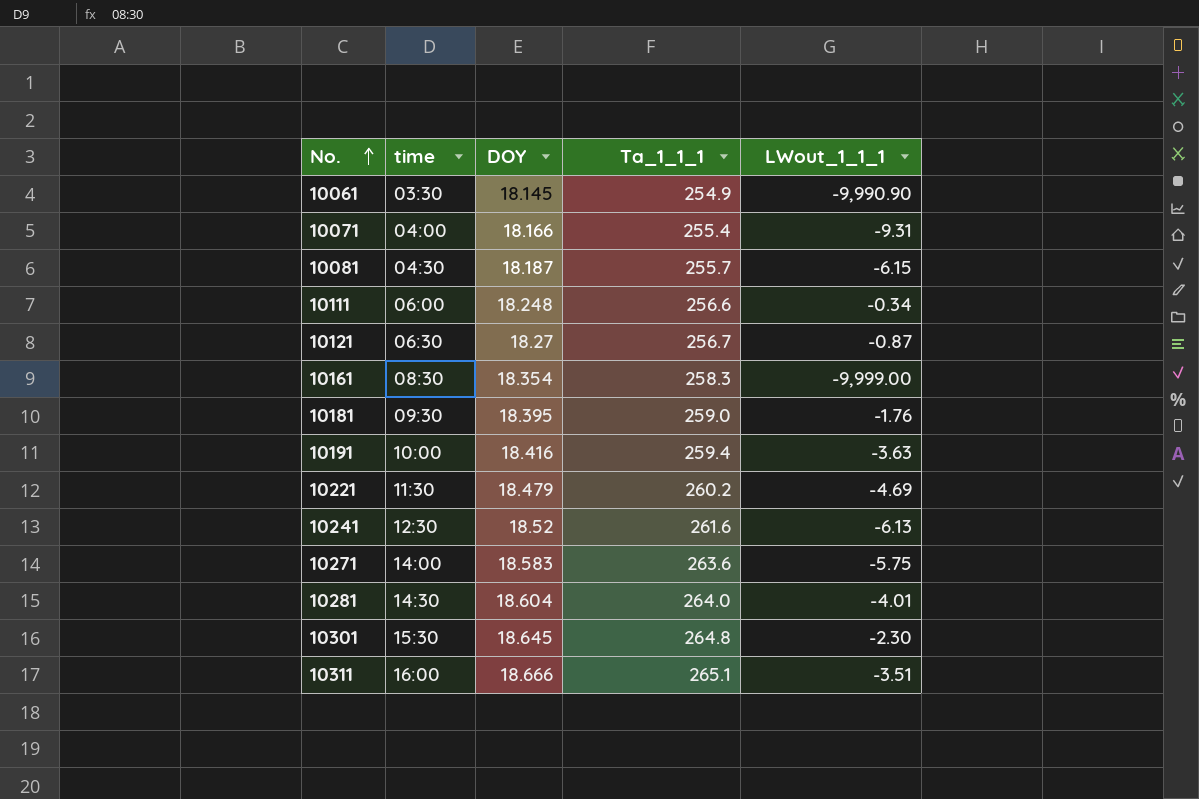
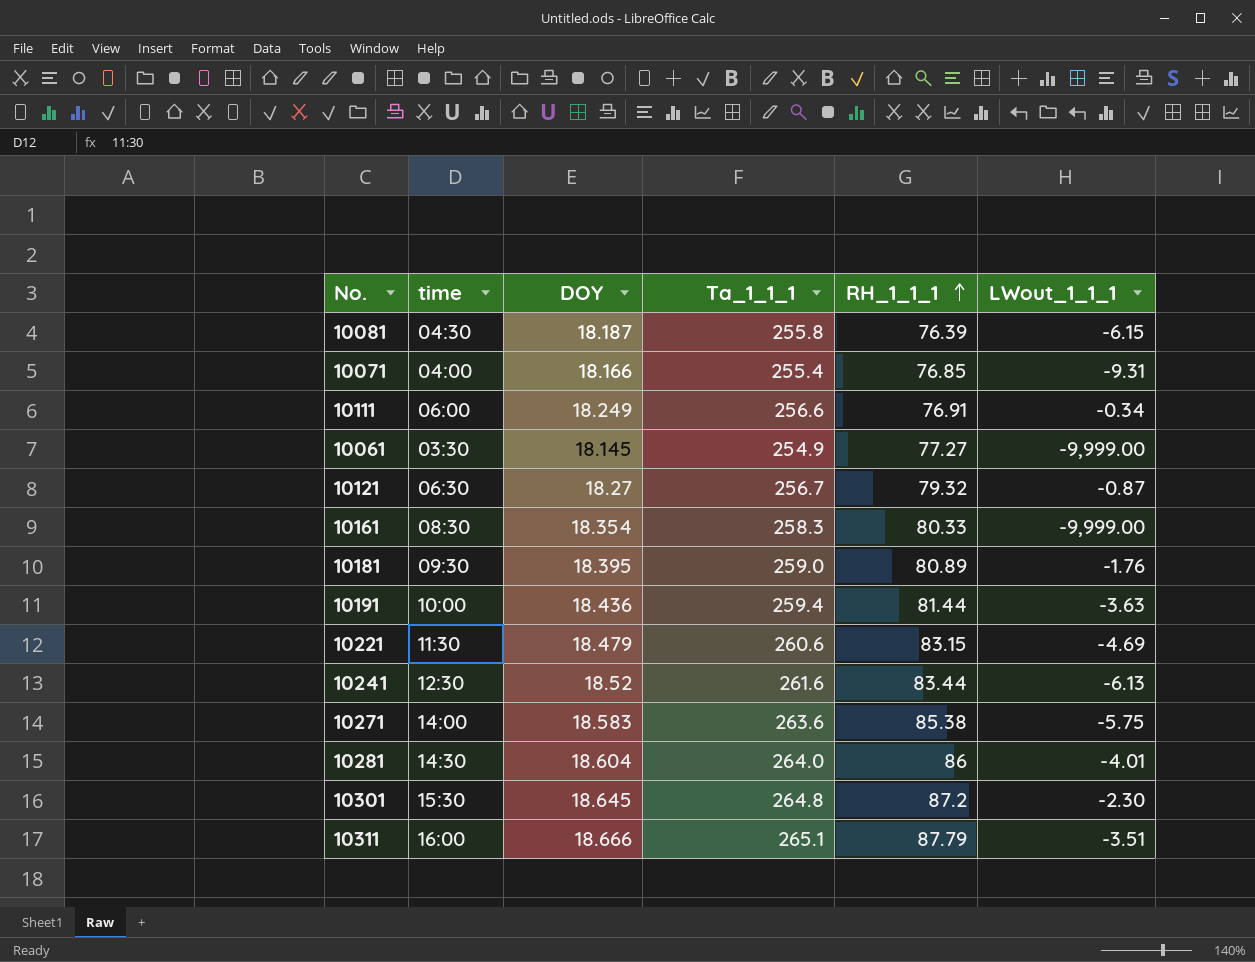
row order: No. ascending -> RH_1_1_1 ascending
column RH_1_1_1 | position: none -> 5
10081 | Ta_1_1_1: 255.7 -> 255.8
10111 | DOY: 18.248 -> 18.249
10061 | LWout_1_1_1: -9,990.90 -> -9,999.00
10191 | DOY: 18.416 -> 18.436
10221 | Ta_1_1_1: 260.2 -> 260.6

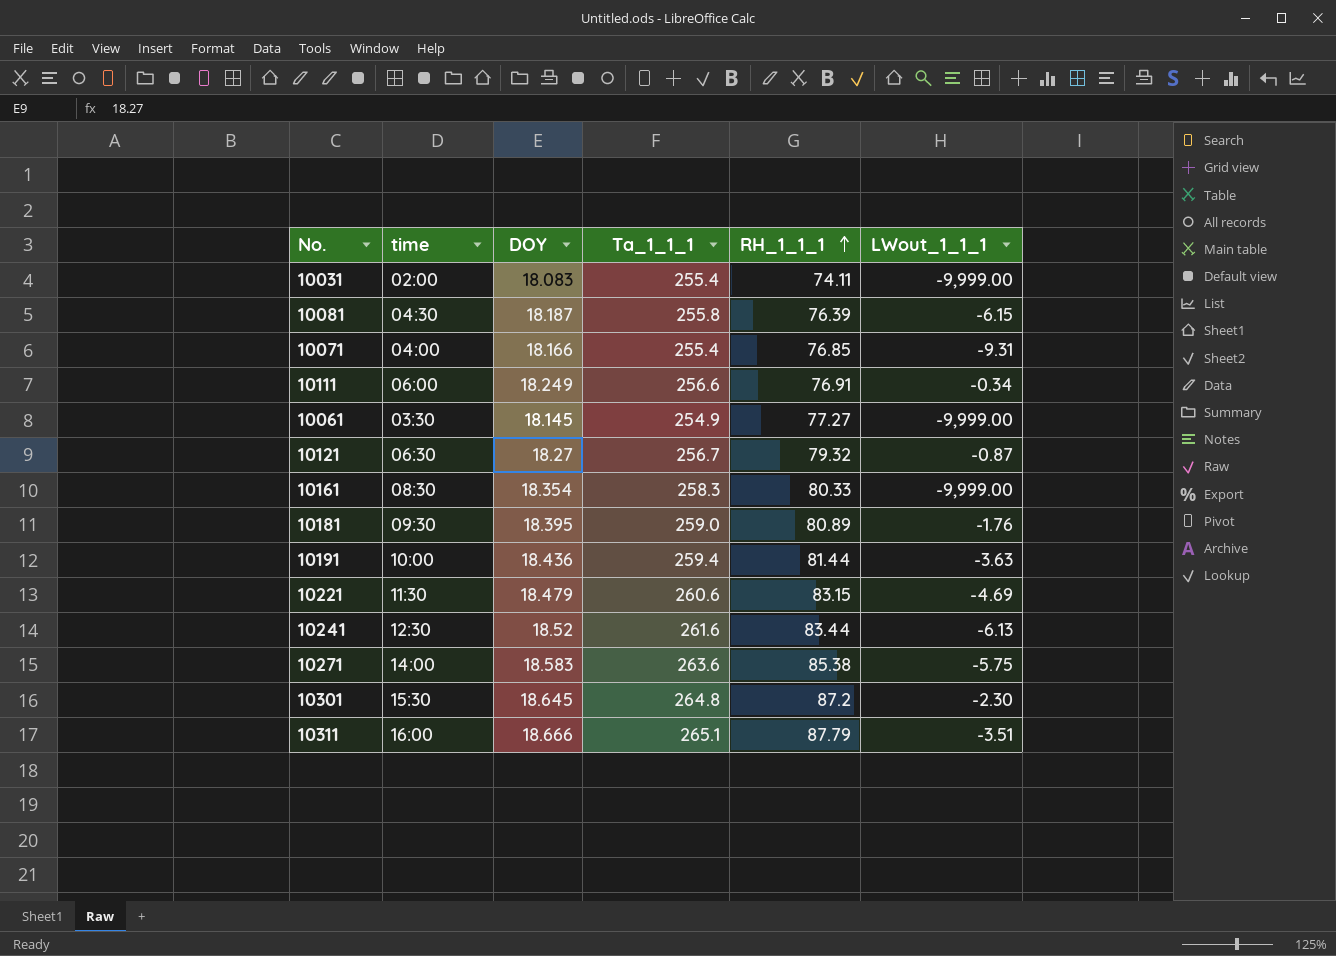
row 10281: 14:30 | 18.604 | 264.0 | 86 | -4.01 -> none
row 10031: none -> 02:00 | 18.083 | 255.4 | 74.11 | -9,999.00

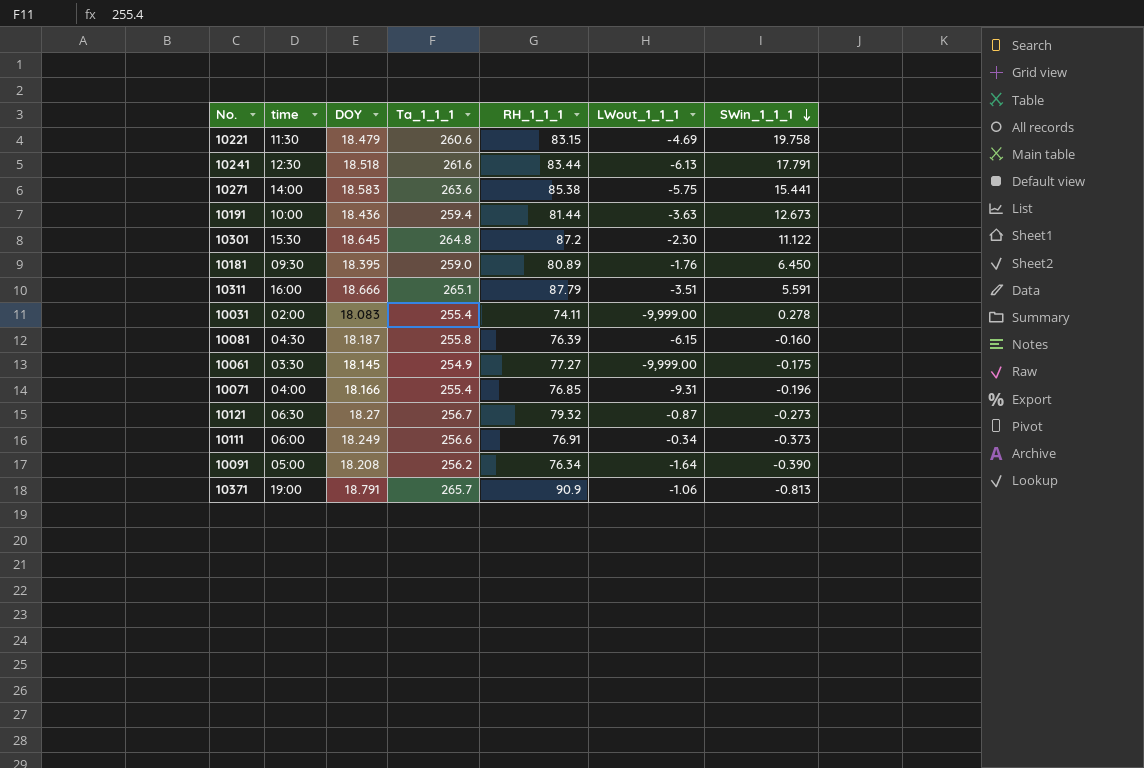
row order: RH_1_1_1 ascending -> SWin_1_1_1 descending
column SWin_1_1_1 | position: none -> 7
row 10161: 08:30 | 18.354 | 258.3 | 80.33 | -9,999.00 -> none
10241 | DOY: 18.52 -> 18.518
row 10091: none -> 05:00 | 18.208 | 256.2 | 76.34 | -1.64 | -0.390
row 10371: none -> 19:00 | 18.791 | 265.7 | 90.9 | -1.06 | -0.813

